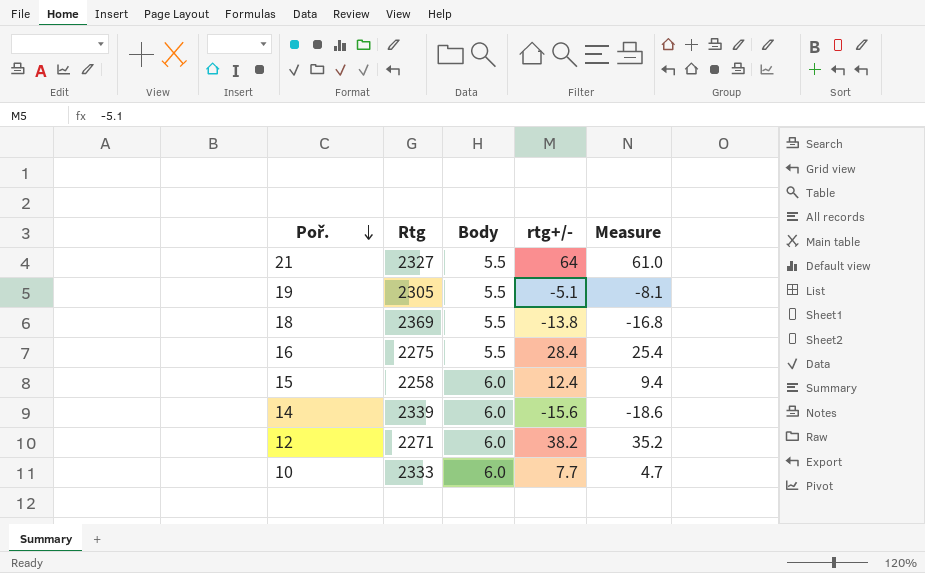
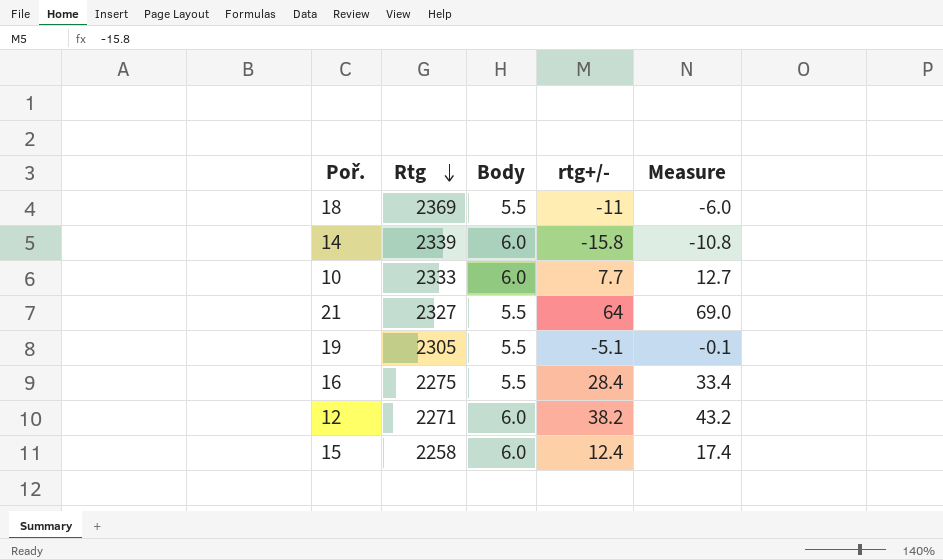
row order: Poř. descending -> Rtg descending
column Measure | formula: [rtg+/-] - 3 -> [rtg+/-] + 5
18 | rtg+/-: -13.8 -> -11
14 | rtg+/-: -15.6 -> -15.8

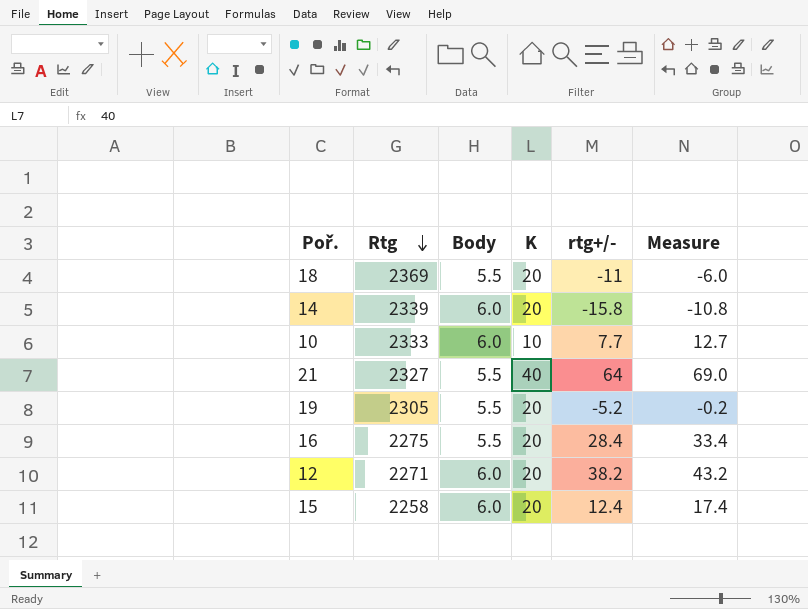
column K | position: none -> 4
19 | rtg+/-: -5.1 -> -5.2
19 | Measure: -0.1 -> -0.2

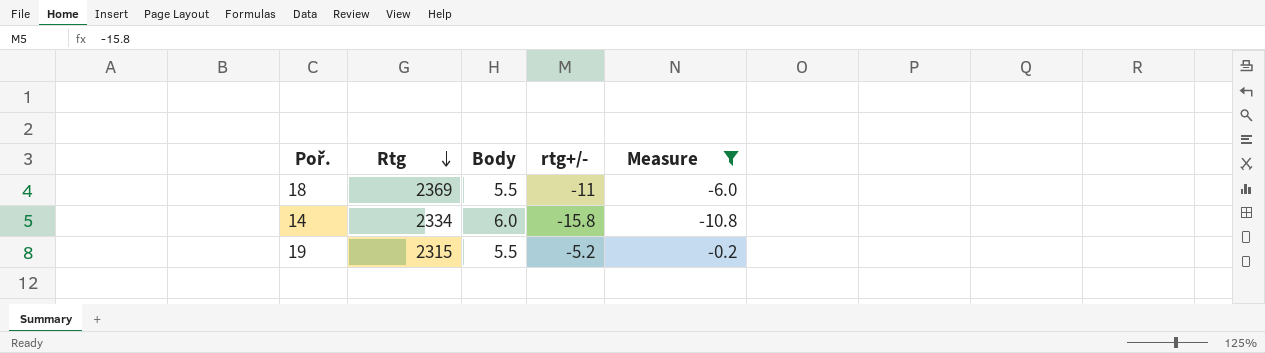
filter: none -> Measure <= -0.2
column K | position: 4 -> none
14 | Rtg: 2339 -> 2334
19 | Rtg: 2305 -> 2315

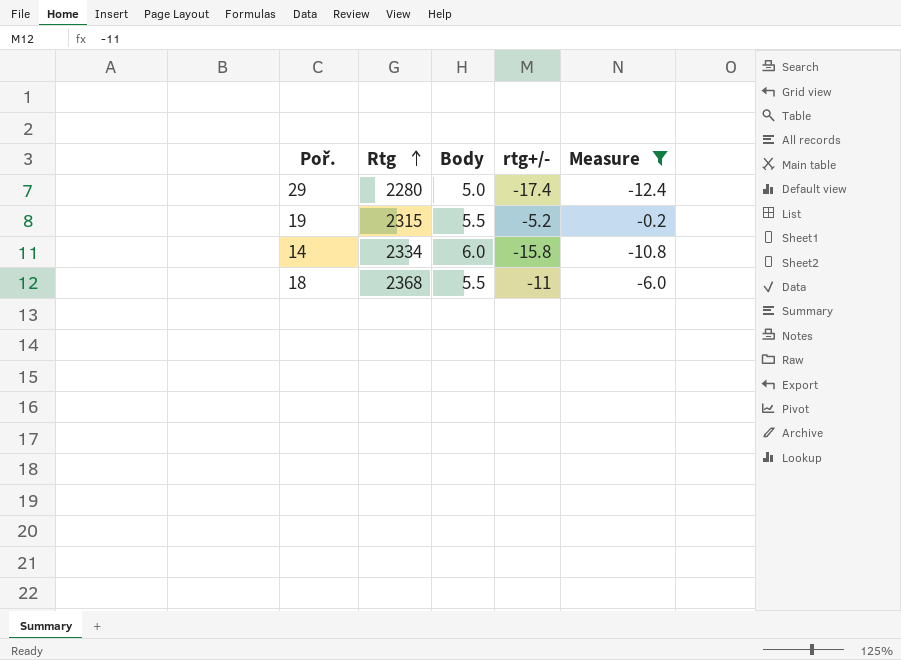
row order: Rtg descending -> Rtg ascending
row 29: none -> 2280 | 5.0 | -17.4 | -12.4
18 | Rtg: 2369 -> 2368

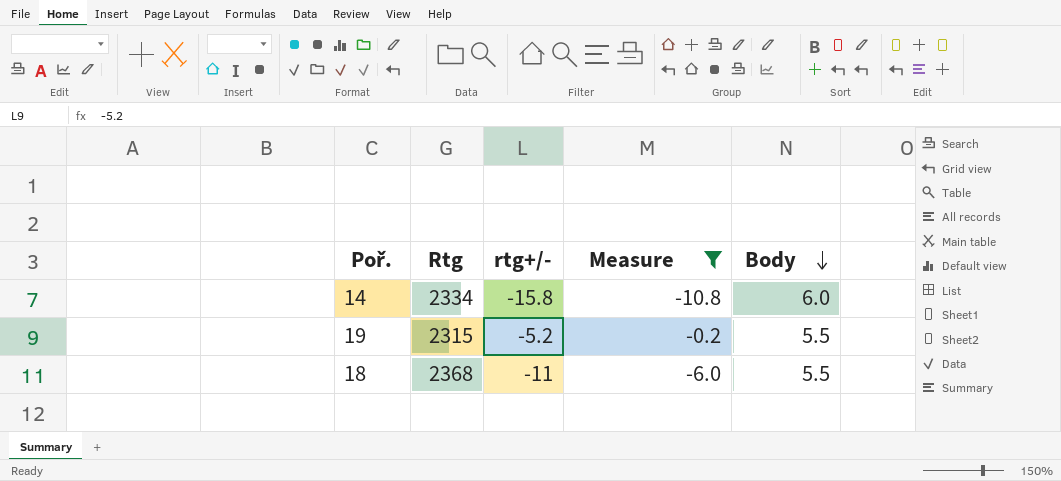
row order: Rtg ascending -> Body descending
column Body | position: 3 -> 5
row 29: 2280 | 5.0 | -17.4 | -12.4 -> none

